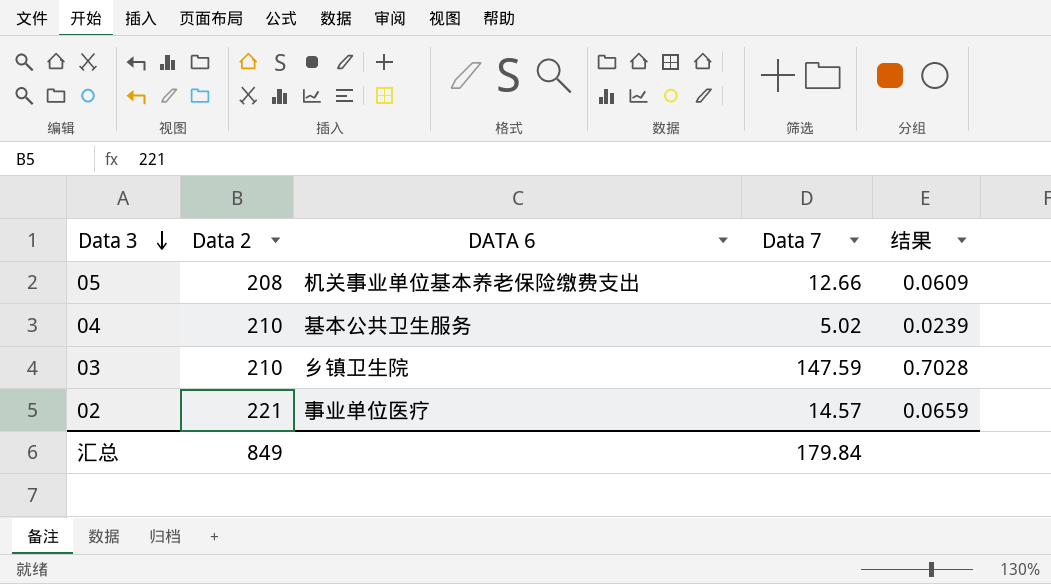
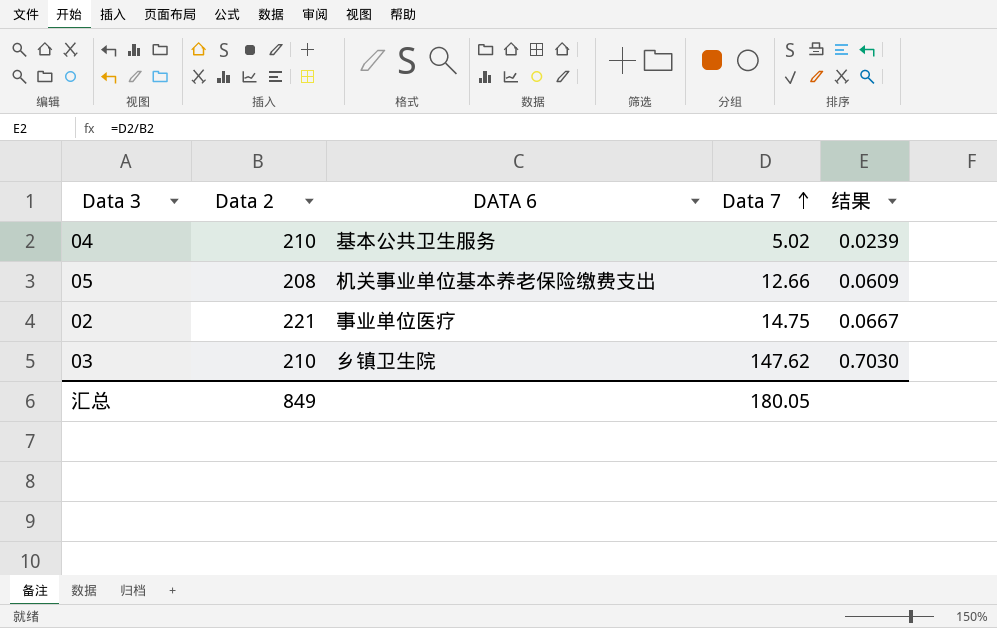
row order: Data 3 descending -> Data 7 ascending
02 | Data 7: 14.57 -> 14.75
02 | 结果: 0.0659 -> 0.0667
03 | Data 7: 147.59 -> 147.62
03 | 结果: 0.7028 -> 0.7030
汇总 | Data 7: 179.84 -> 180.05

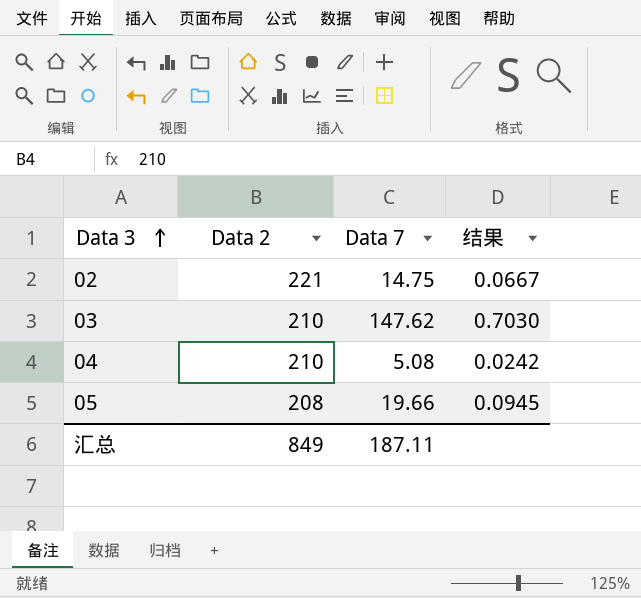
row order: Data 7 ascending -> Data 3 ascending
column DATA 6 | position: 3 -> none
04 | Data 7: 5.02 -> 5.08
04 | 结果: 0.0239 -> 0.0242
05 | Data 7: 12.66 -> 19.66
05 | 结果: 0.0609 -> 0.0945
汇总 | Data 7: 180.05 -> 187.11

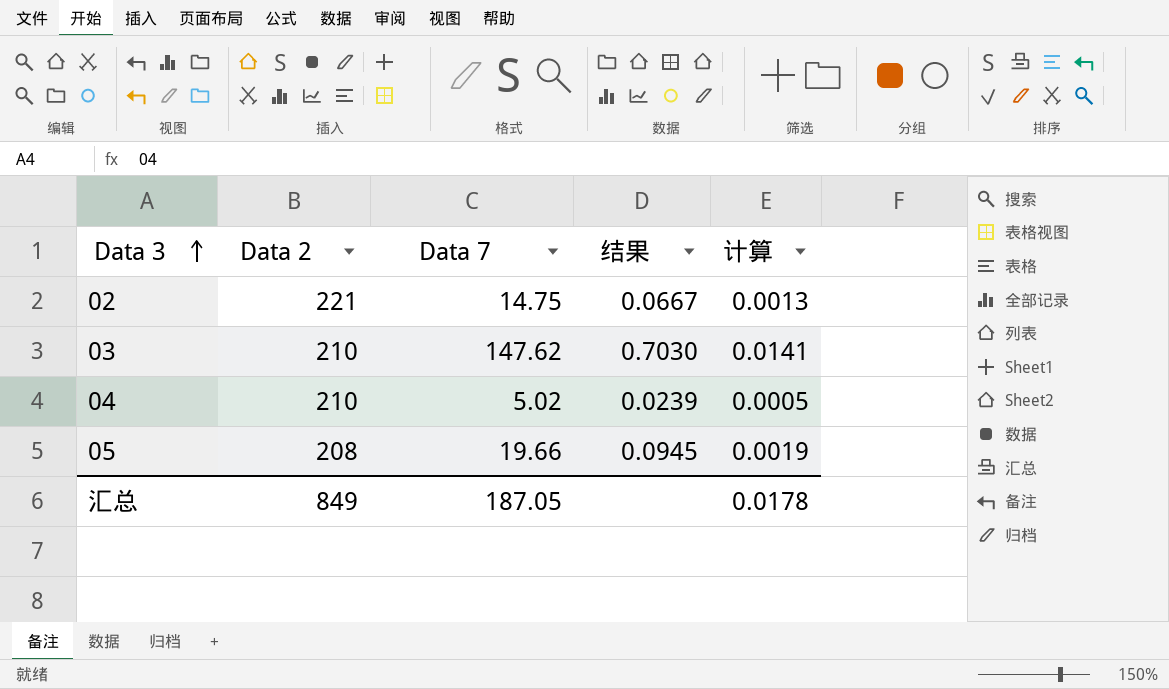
column 计算 | formula: none -> [结果] * 0.02
04 | Data 7: 5.08 -> 5.02
04 | 结果: 0.0242 -> 0.0239
汇总 | Data 7: 187.11 -> 187.05

